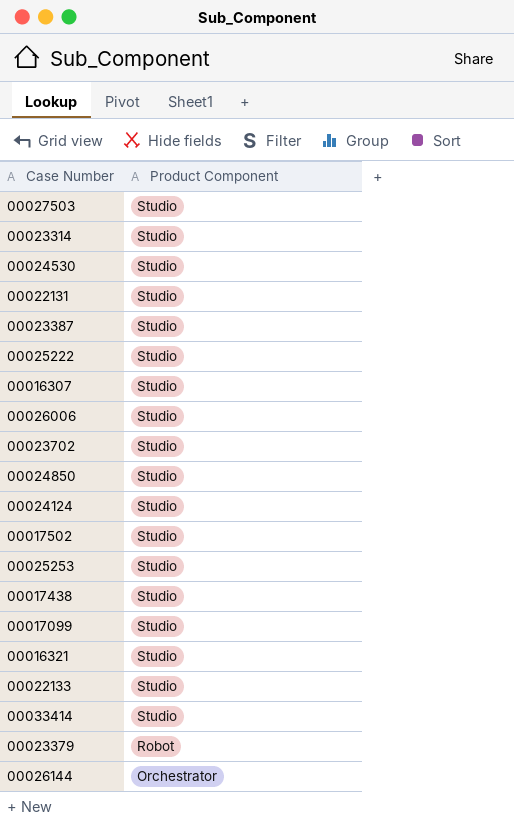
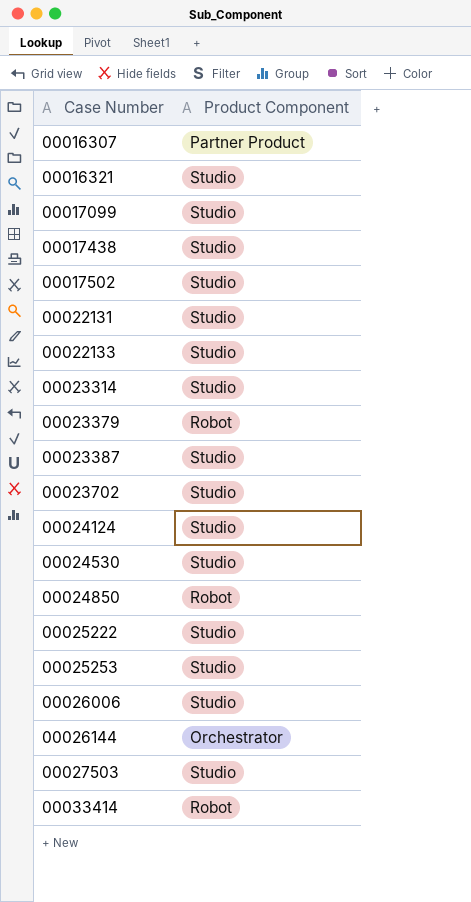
row order: Product Component descending -> Case Number ascending
00016307 | Product Component: Studio -> Partner Product
00024850 | Product Component: Studio -> Robot
00033414 | Product Component: Studio -> Robot

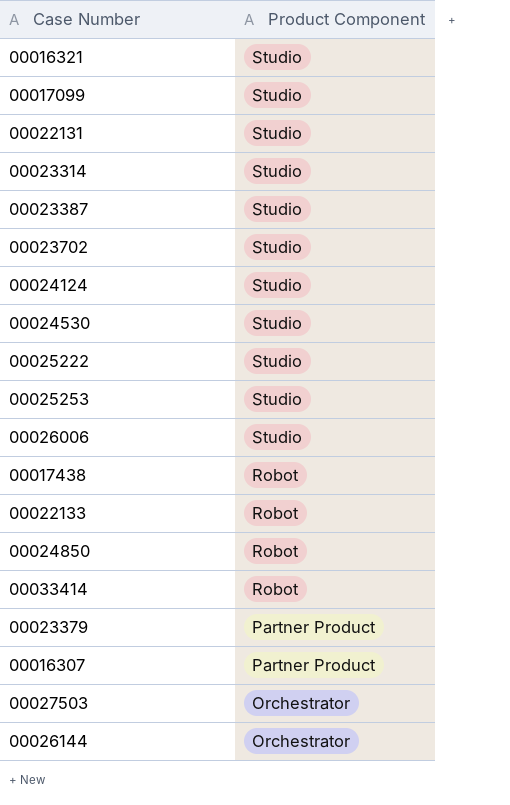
row order: Case Number ascending -> Product Component descending
row 00017502: Studio -> none
00017438 | Product Component: Studio -> Robot
00022133 | Product Component: Studio -> Robot
00023379 | Product Component: Robot -> Partner Product
00027503 | Product Component: Studio -> Orchestrator

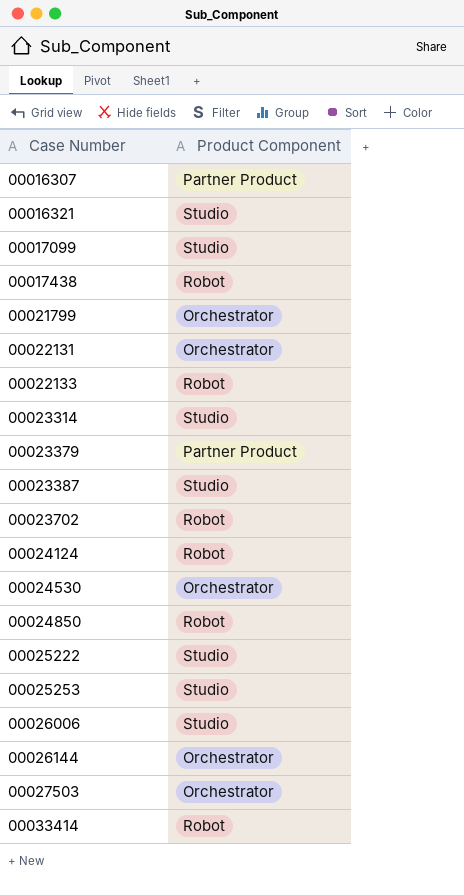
row order: Product Component descending -> Case Number ascending
row 00021799: none -> Orchestrator
00022131 | Product Component: Studio -> Orchestrator
00023702 | Product Component: Studio -> Robot
00024124 | Product Component: Studio -> Robot
00024530 | Product Component: Studio -> Orchestrator

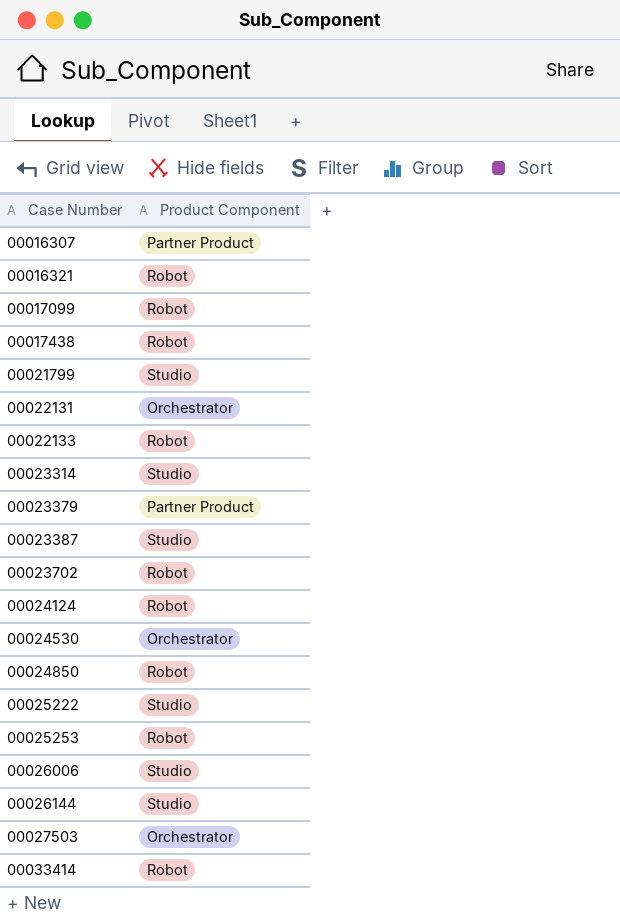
00016321 | Product Component: Studio -> Robot
00017099 | Product Component: Studio -> Robot
00021799 | Product Component: Orchestrator -> Studio
00025253 | Product Component: Studio -> Robot
00026144 | Product Component: Orchestrator -> Studio

